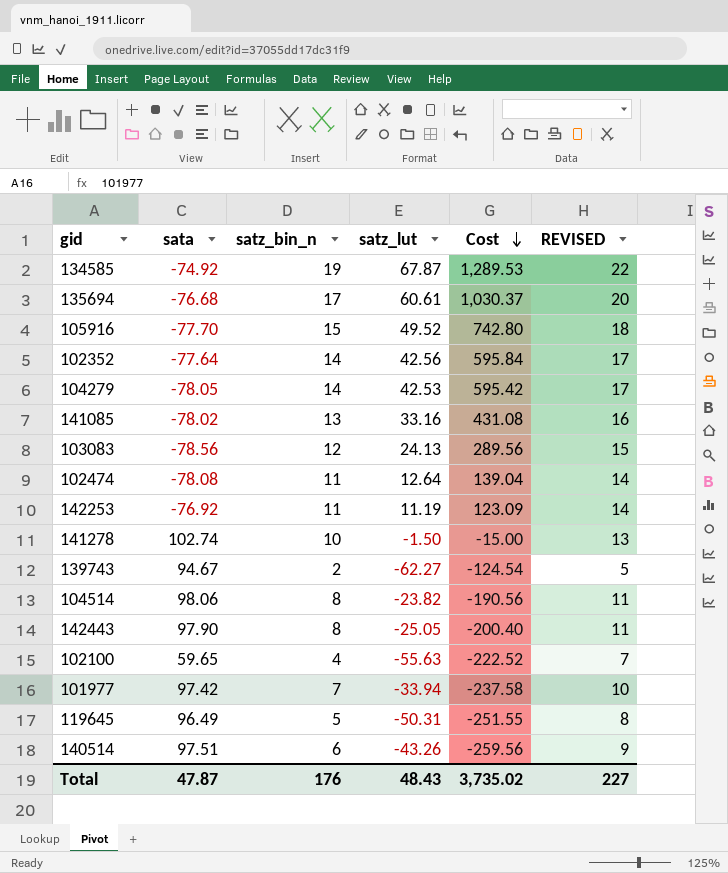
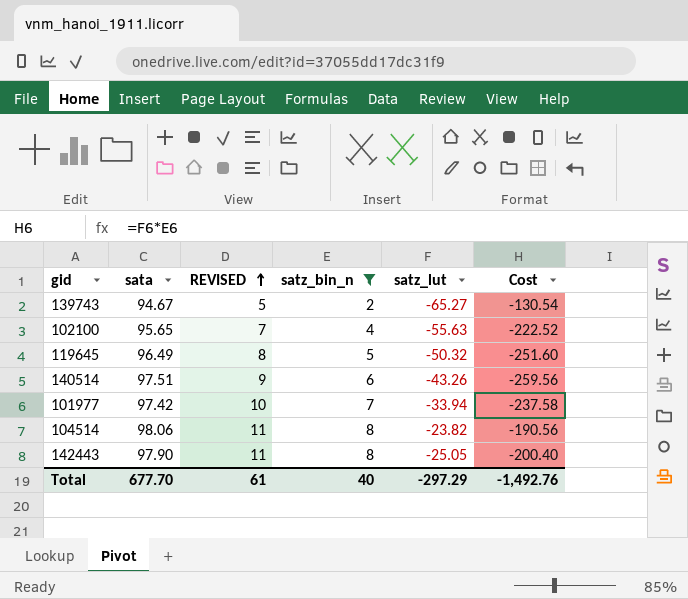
filter: none -> satz_bin_n <= 8
row order: Cost descending -> REVISED ascending
column REVISED | position: 6 -> 3
139743 | satz_lut: -62.27 -> -65.27
139743 | Cost: -124.54 -> -130.54
102100 | sata: 59.65 -> 95.65
119645 | satz_lut: -50.31 -> -50.32
119645 | Cost: -251.55 -> -251.60
Total | sata: 47.87 -> 677.70
Total | REVISED: 227 -> 61
Total | satz_bin_n: 176 -> 40
Total | satz_lut: 48.43 -> -297.29
Total | Cost: 3,735.02 -> -1,492.76

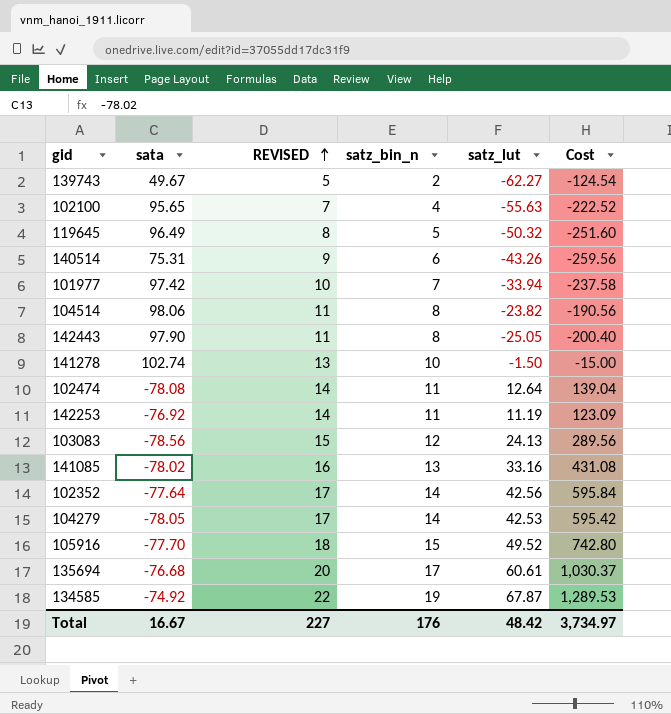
filter: satz_bin_n <= 8 -> none
139743 | sata: 94.67 -> 49.67
139743 | satz_lut: -65.27 -> -62.27
139743 | Cost: -130.54 -> -124.54
140514 | sata: 97.51 -> 75.31
Total | sata: 677.70 -> 16.67
Total | REVISED: 61 -> 227
Total | satz_bin_n: 40 -> 176
Total | satz_lut: -297.29 -> 48.42
Total | Cost: -1,492.76 -> 3,734.97

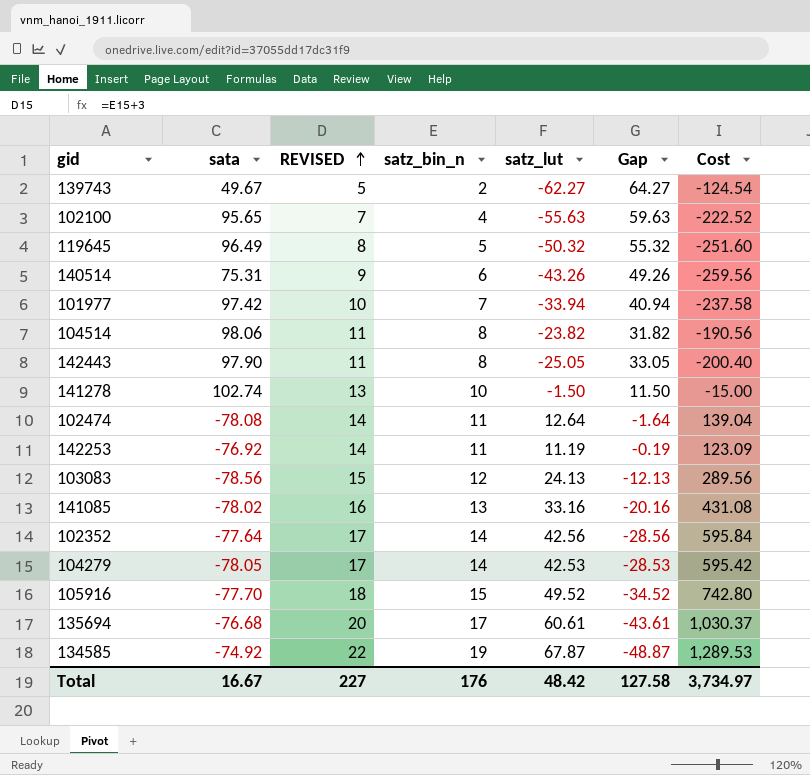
column Gap | formula: none -> [satz_bin_n] - [satz_lut]

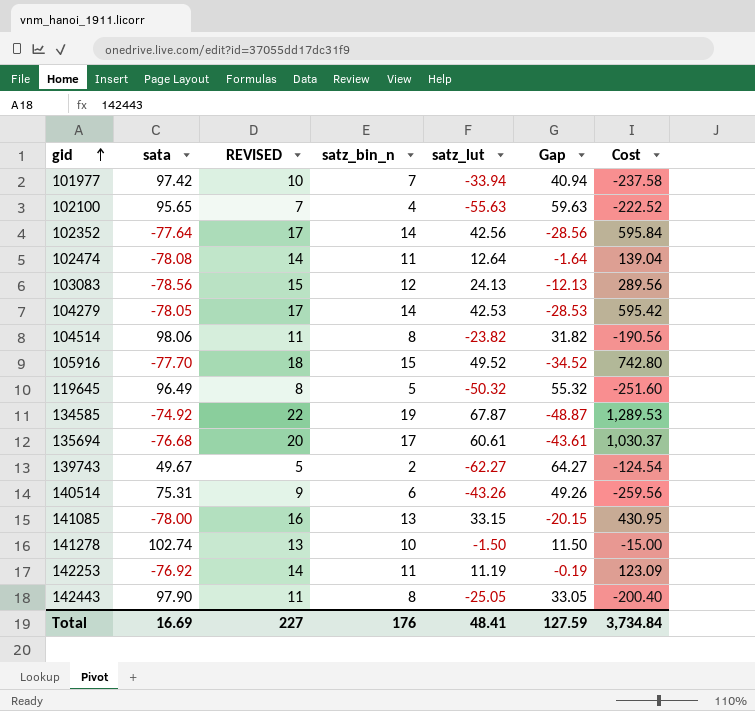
row order: REVISED ascending -> gid ascending
141085 | sata: -78.02 -> -78.00
141085 | satz_lut: 33.16 -> 33.15
141085 | Gap: -20.16 -> -20.15
141085 | Cost: 431.08 -> 430.95
Total | sata: 16.67 -> 16.69
Total | satz_lut: 48.42 -> 48.41
Total | Gap: 127.58 -> 127.59
Total | Cost: 3,734.97 -> 3,734.84

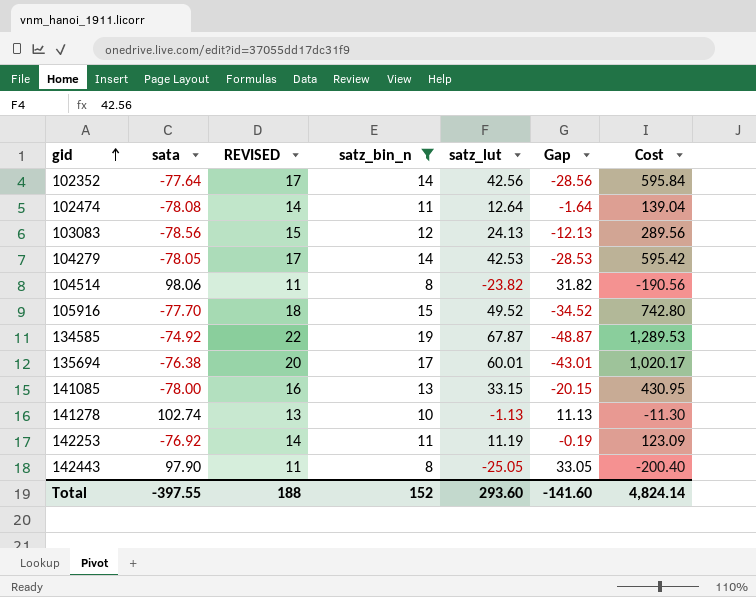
filter: none -> satz_bin_n >= 8
135694 | sata: -76.68 -> -76.38
135694 | satz_lut: 60.61 -> 60.01
135694 | Gap: -43.61 -> -43.01
135694 | Cost: 1,030.37 -> 1,020.17
141278 | satz_lut: -1.50 -> -1.13
141278 | Gap: 11.50 -> 11.13
141278 | Cost: -15.00 -> -11.30
Total | sata: 16.69 -> -397.55
Total | REVISED: 227 -> 188
Total | satz_bin_n: 176 -> 152
Total | satz_lut: 48.41 -> 293.60
Total | Gap: 127.59 -> -141.60
Total | Cost: 3,734.84 -> 4,824.14

